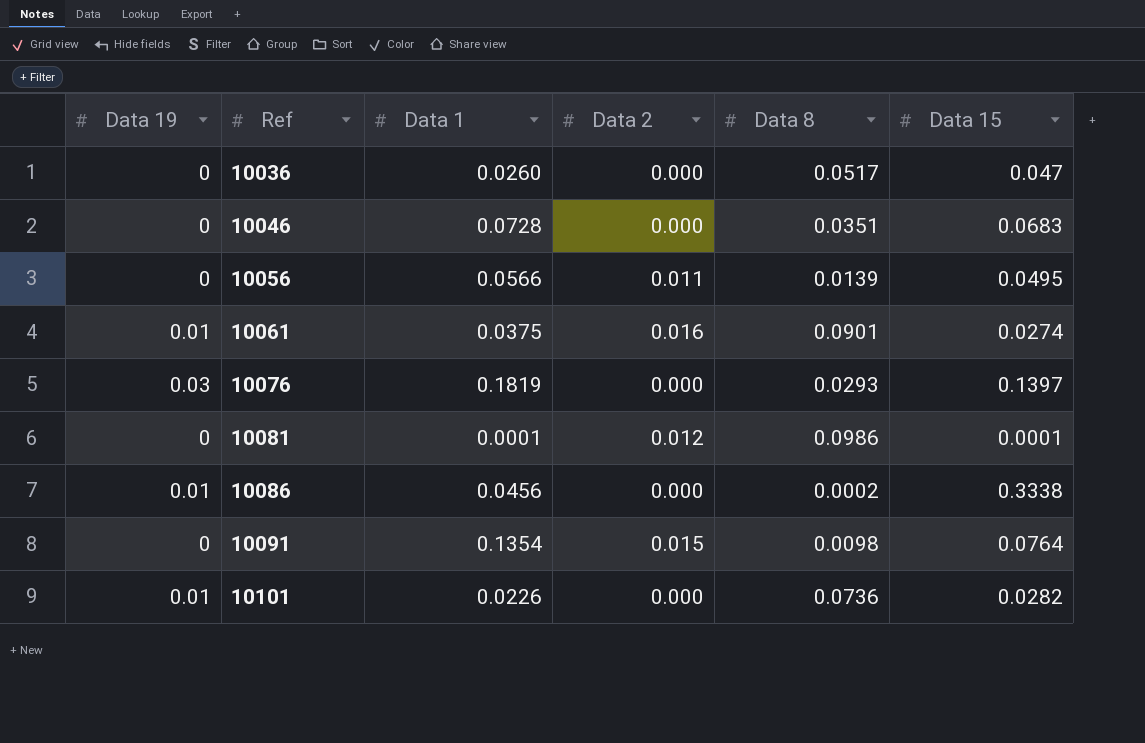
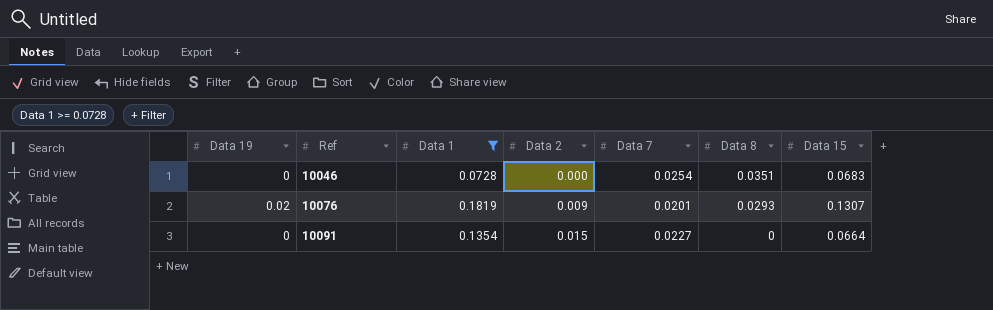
filter: none -> Data 1 >= 0.0728
column Data 7 | position: none -> 5
10076 | Data 19: 0.03 -> 0.02
10076 | Data 2: 0.000 -> 0.009
10076 | Data 15: 0.1397 -> 0.1307
10091 | Data 8: 0.0098 -> 0
10091 | Data 15: 0.0764 -> 0.0664

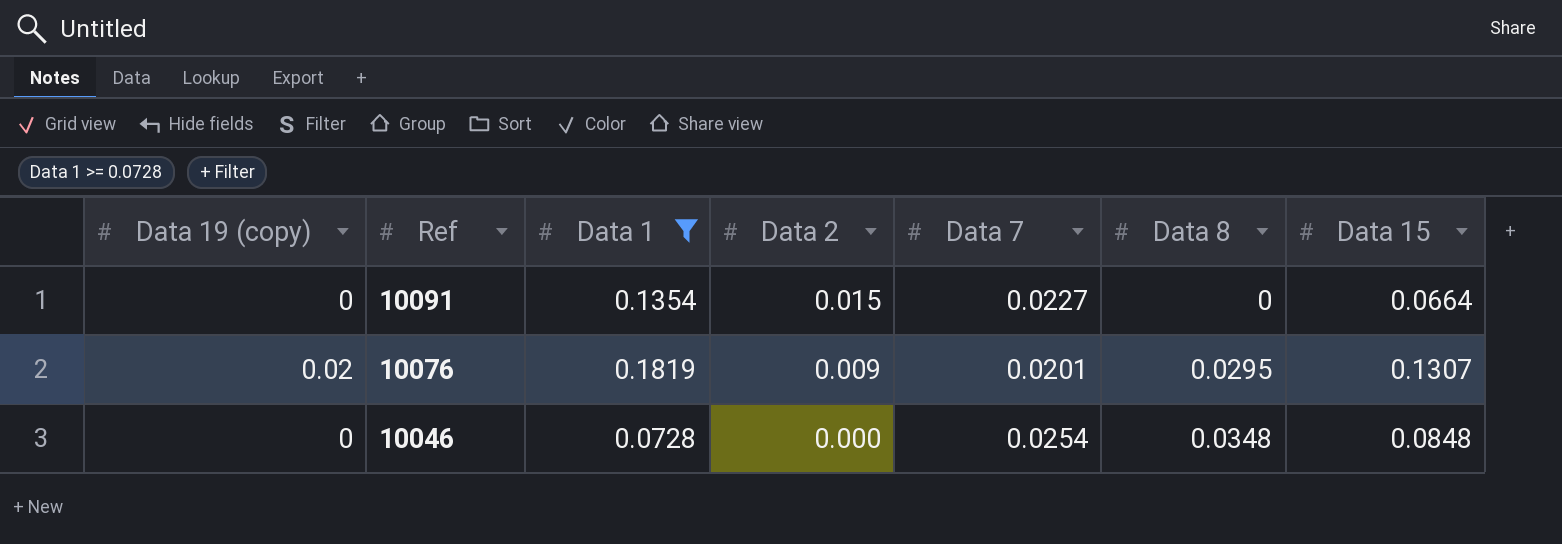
row order: Ref ascending -> Ref descending
column name: Data 19 -> Data 19 (copy)
10076 | Data 8: 0.0293 -> 0.0295
10046 | Data 8: 0.0351 -> 0.0348
10046 | Data 15: 0.0683 -> 0.0848

